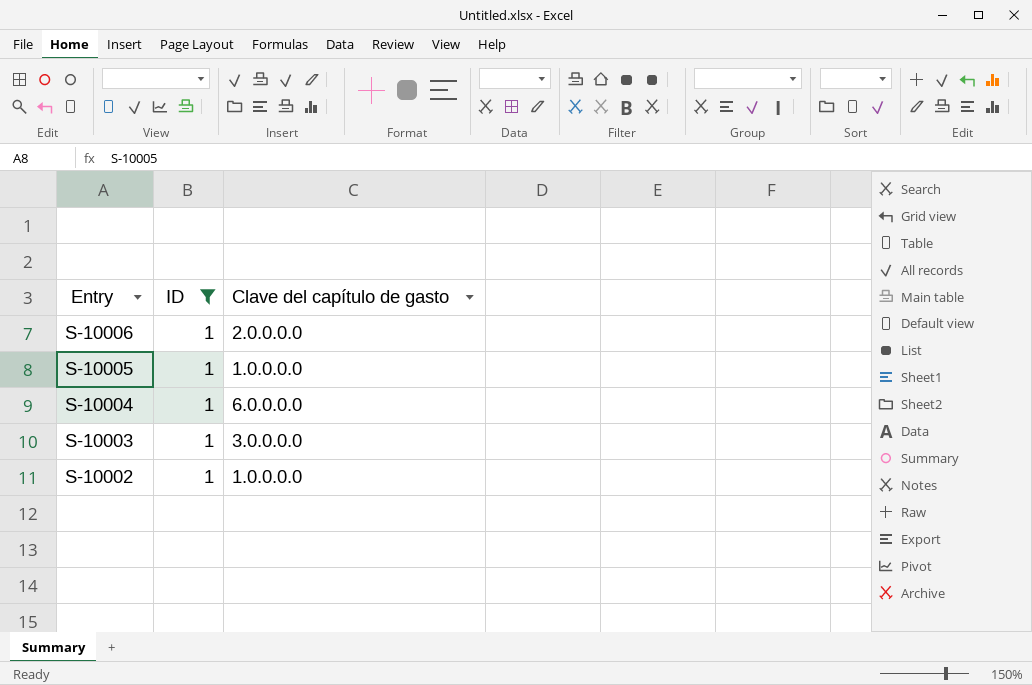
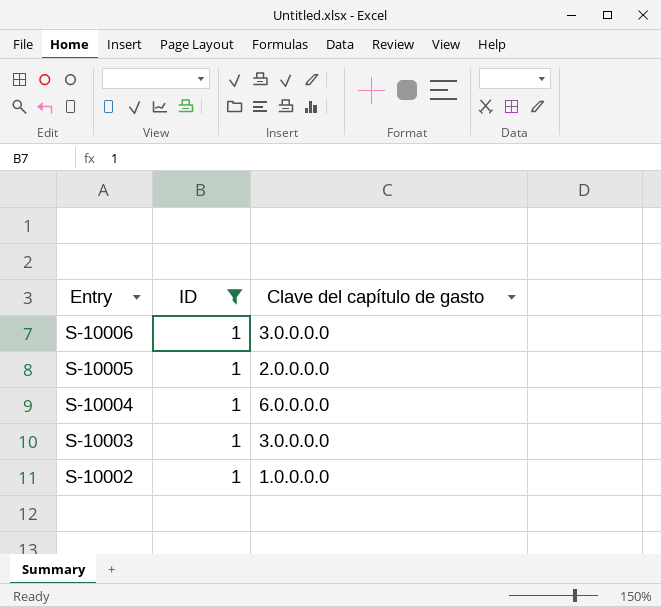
S-10006 | Clave del capítulo de gasto: 2.0.0.0.0 -> 3.0.0.0.0
S-10005 | Clave del capítulo de gasto: 1.0.0.0.0 -> 2.0.0.0.0

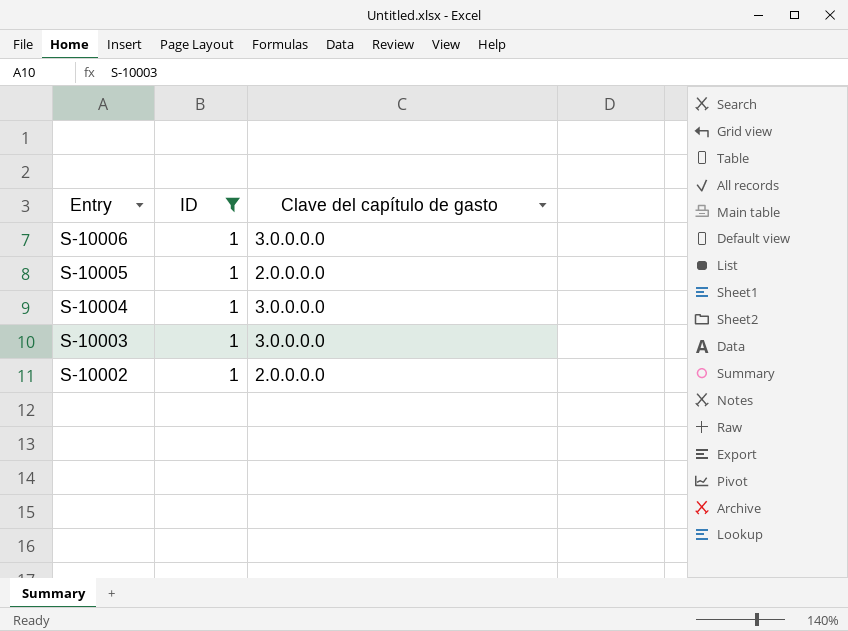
S-10004 | Clave del capítulo de gasto: 6.0.0.0.0 -> 3.0.0.0.0
S-10002 | Clave del capítulo de gasto: 1.0.0.0.0 -> 2.0.0.0.0

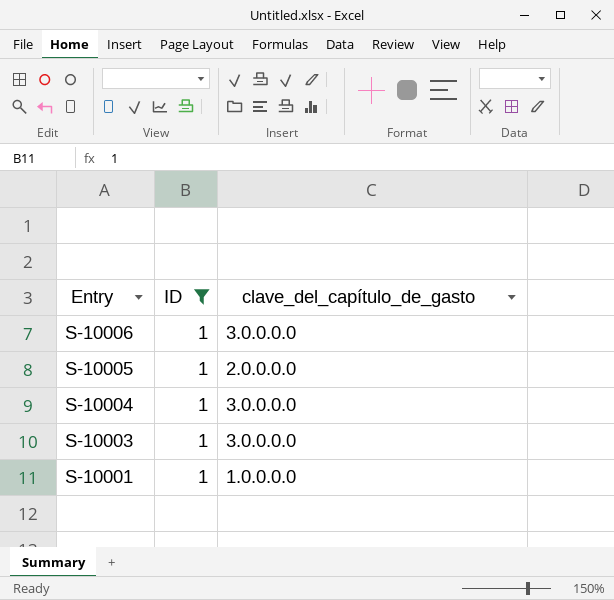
column name: Clave del capítulo de gasto -> clave_del_capítulo_de_gasto
row S-10002: 1 | 2.0.0.0.0 -> none
row S-10001: none -> 1 | 1.0.0.0.0

